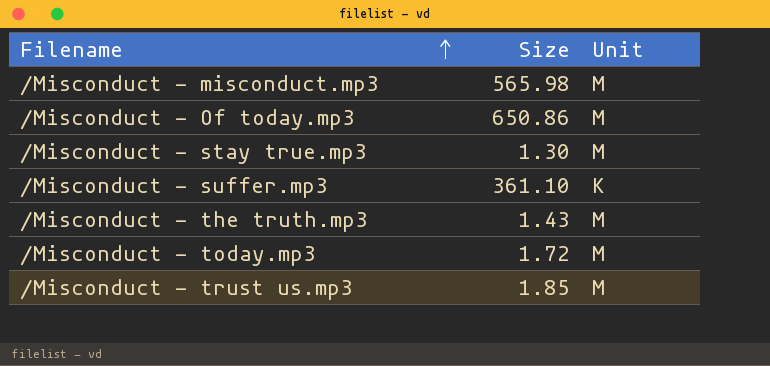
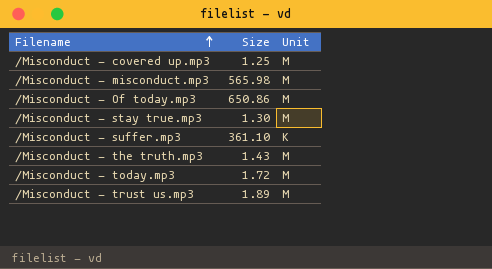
row /Misconduct - covered up.mp3: none -> 1.25 | M
/Misconduct - trust us.mp3 | Size: 1.85 -> 1.89

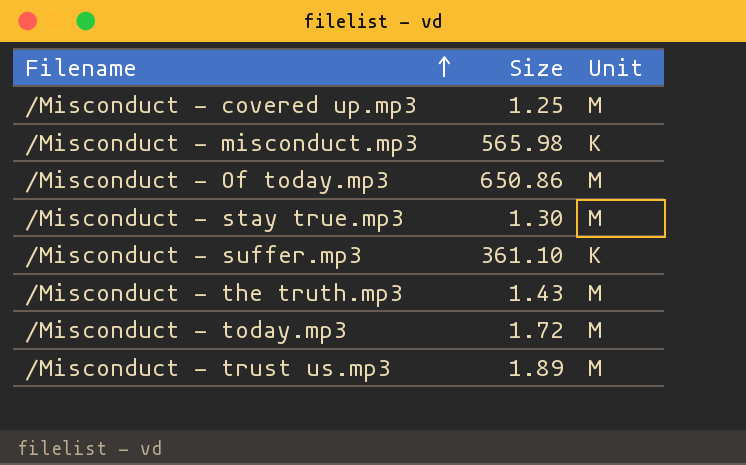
/Misconduct - misconduct.mp3 | Unit: M -> K

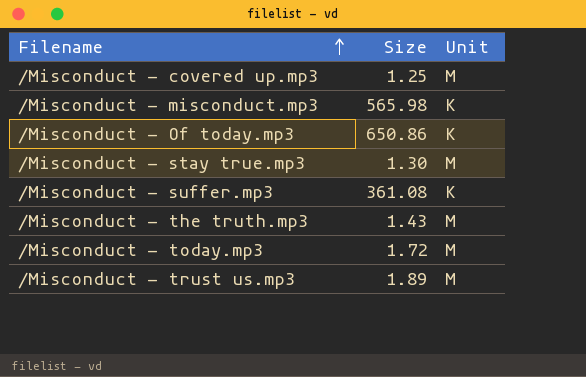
/Misconduct - Of today.mp3 | Unit: M -> K
/Misconduct - suffer.mp3 | Size: 361.10 -> 361.08

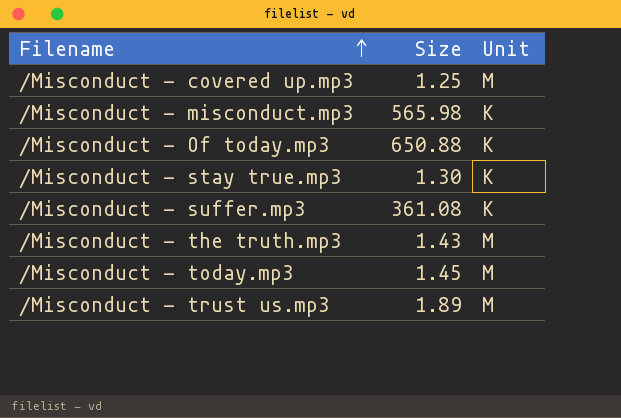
/Misconduct - Of today.mp3 | Size: 650.86 -> 650.88
/Misconduct - stay true.mp3 | Unit: M -> K
/Misconduct - today.mp3 | Size: 1.72 -> 1.45

